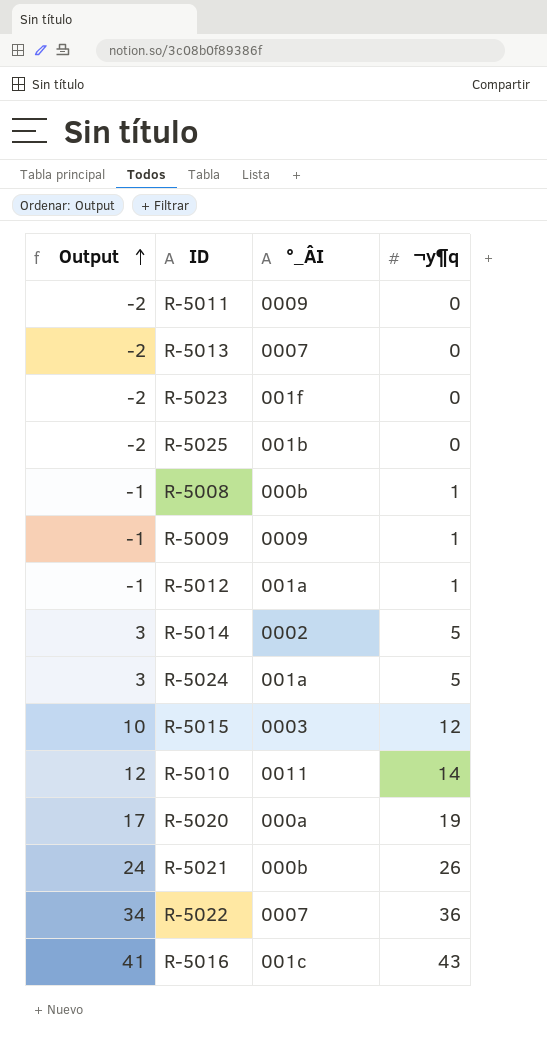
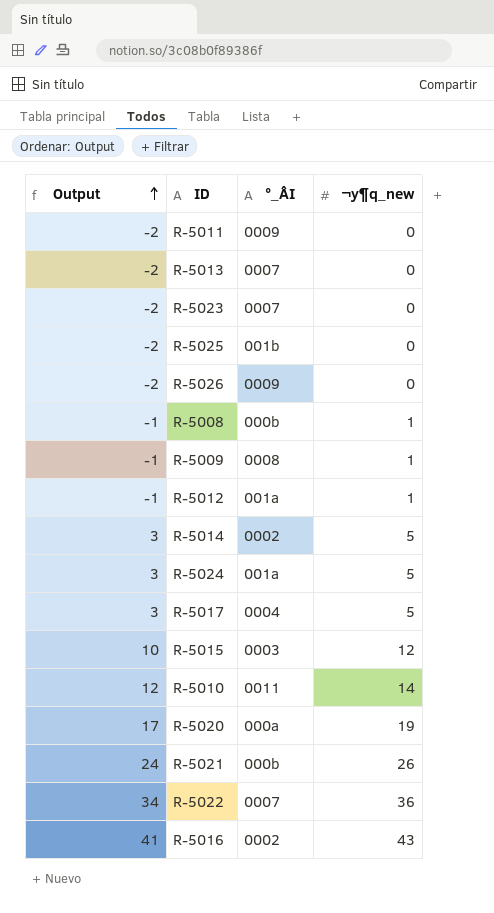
column name: ¬y¶q -> ¬y¶q_new
R-5023 | °_ÂI: 001f -> 0007
row R-5026: none -> -2 | 0009 | 0
R-5009 | °_ÂI: 0009 -> 0008
row R-5017: none -> 3 | 0004 | 5
R-5016 | °_ÂI: 001c -> 0002

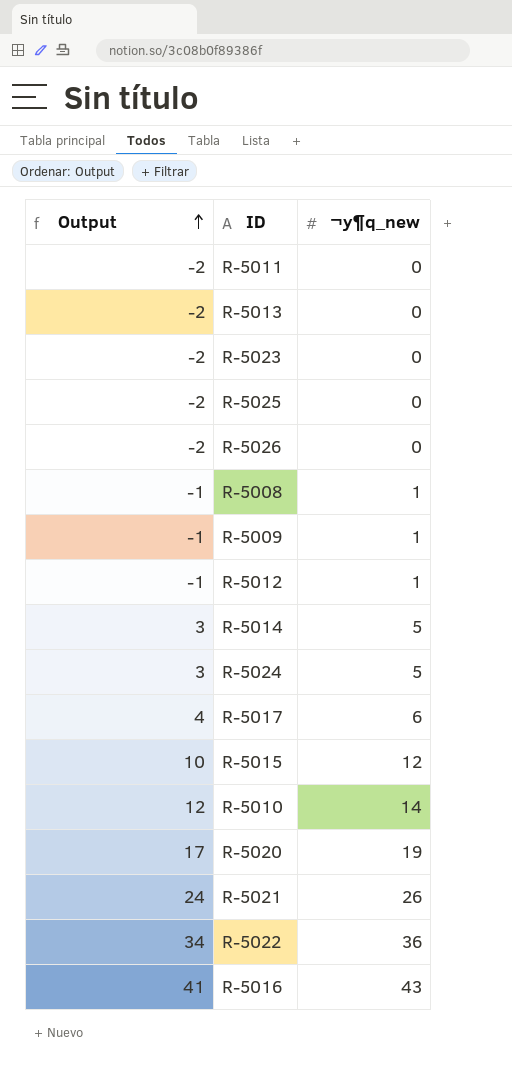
column °_ÂI | position: 3 -> none
R-5017 | Output: 3 -> 4
R-5017 | ¬y¶q_new: 5 -> 6

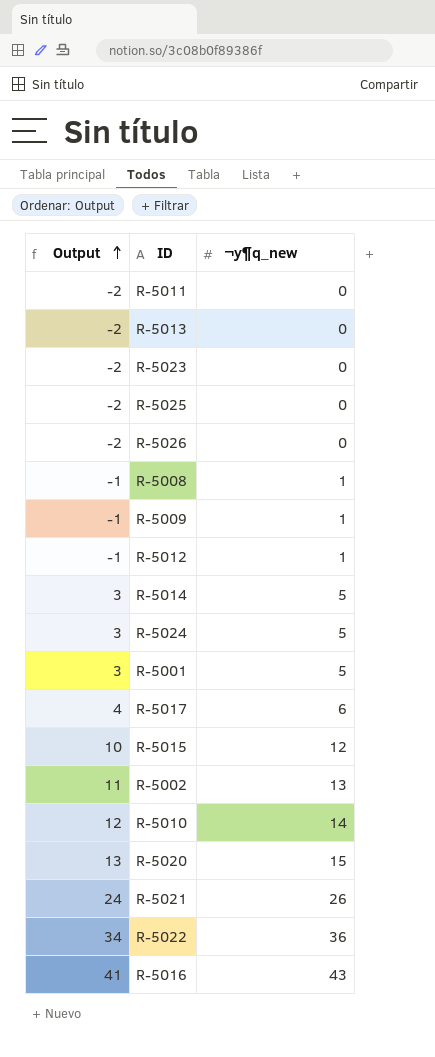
row R-5001: none -> 3 | 5
row R-5002: none -> 11 | 13
R-5020 | Output: 17 -> 13
R-5020 | ¬y¶q_new: 19 -> 15

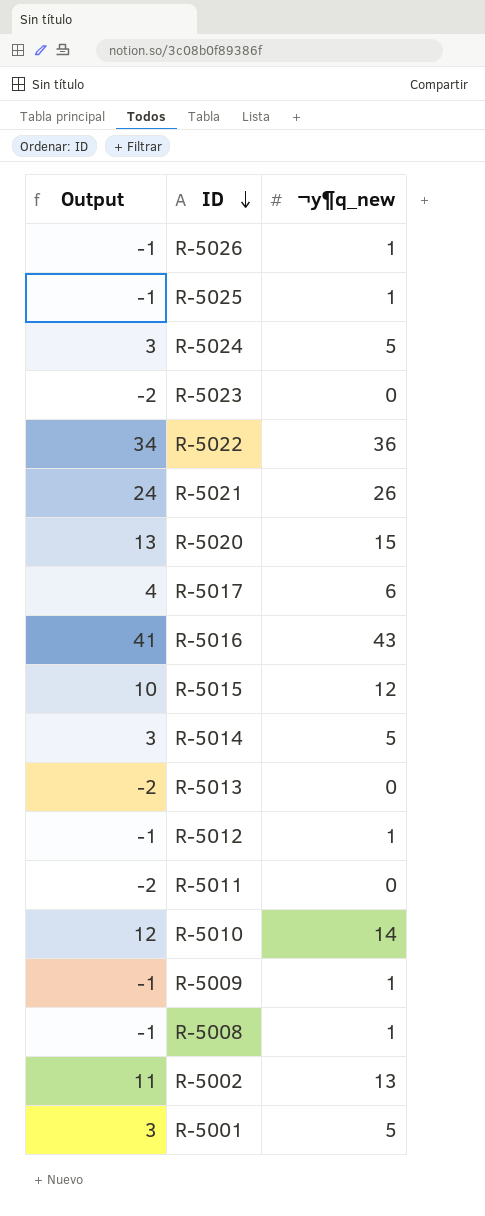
row order: Output ascending -> ID descending
R-5026 | Output: -2 -> -1
R-5026 | ¬y¶q_new: 0 -> 1
R-5025 | Output: -2 -> -1
R-5025 | ¬y¶q_new: 0 -> 1

